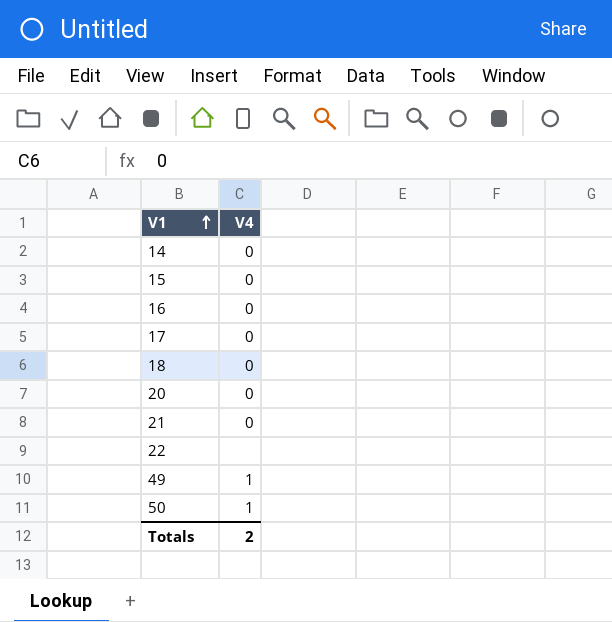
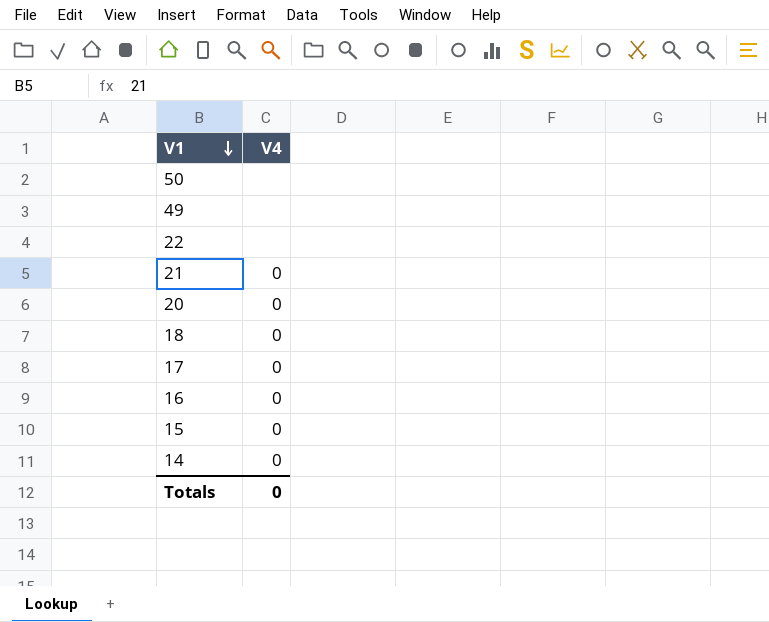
row order: V1 ascending -> V1 descending
50 | V4: 1 -> none
49 | V4: 1 -> none
Totals | V4: 2 -> 0

